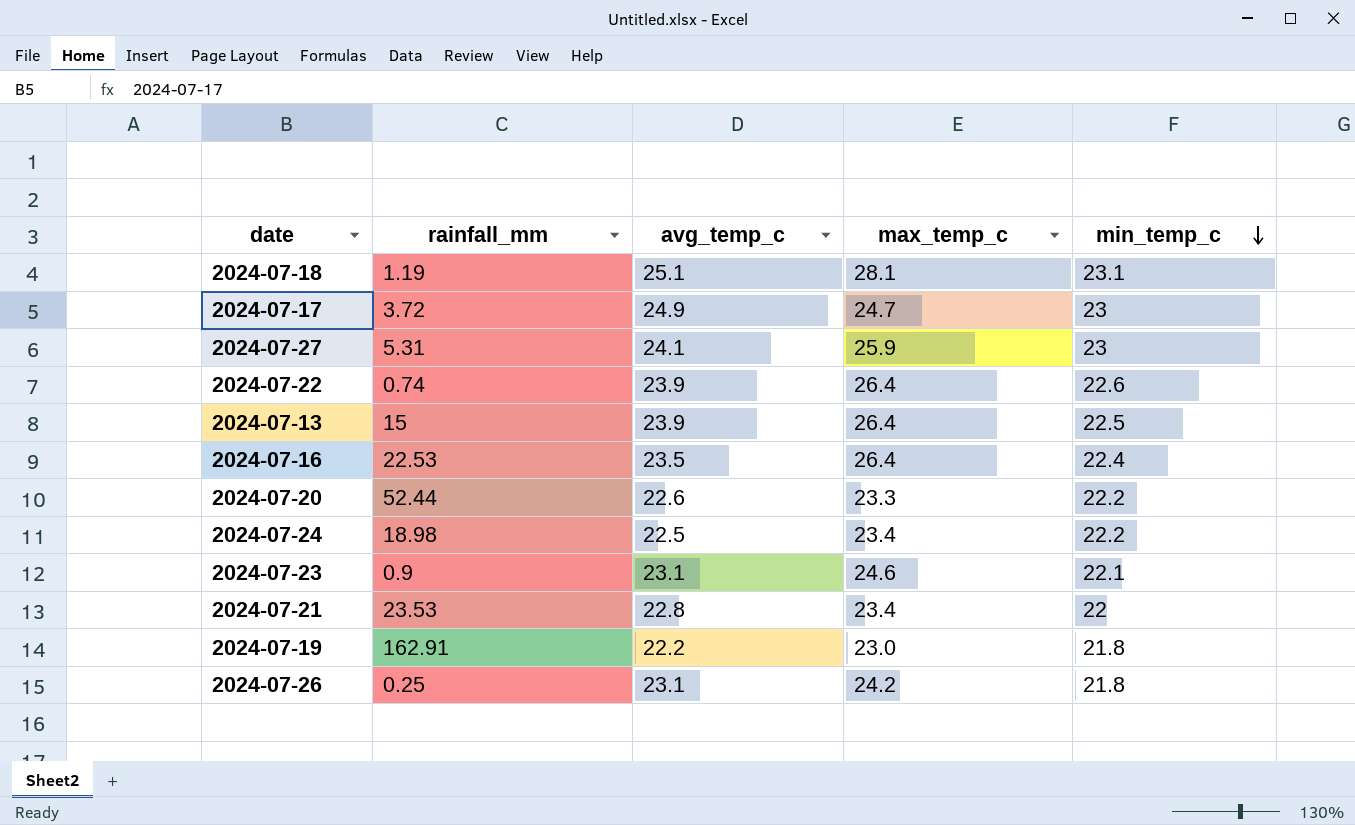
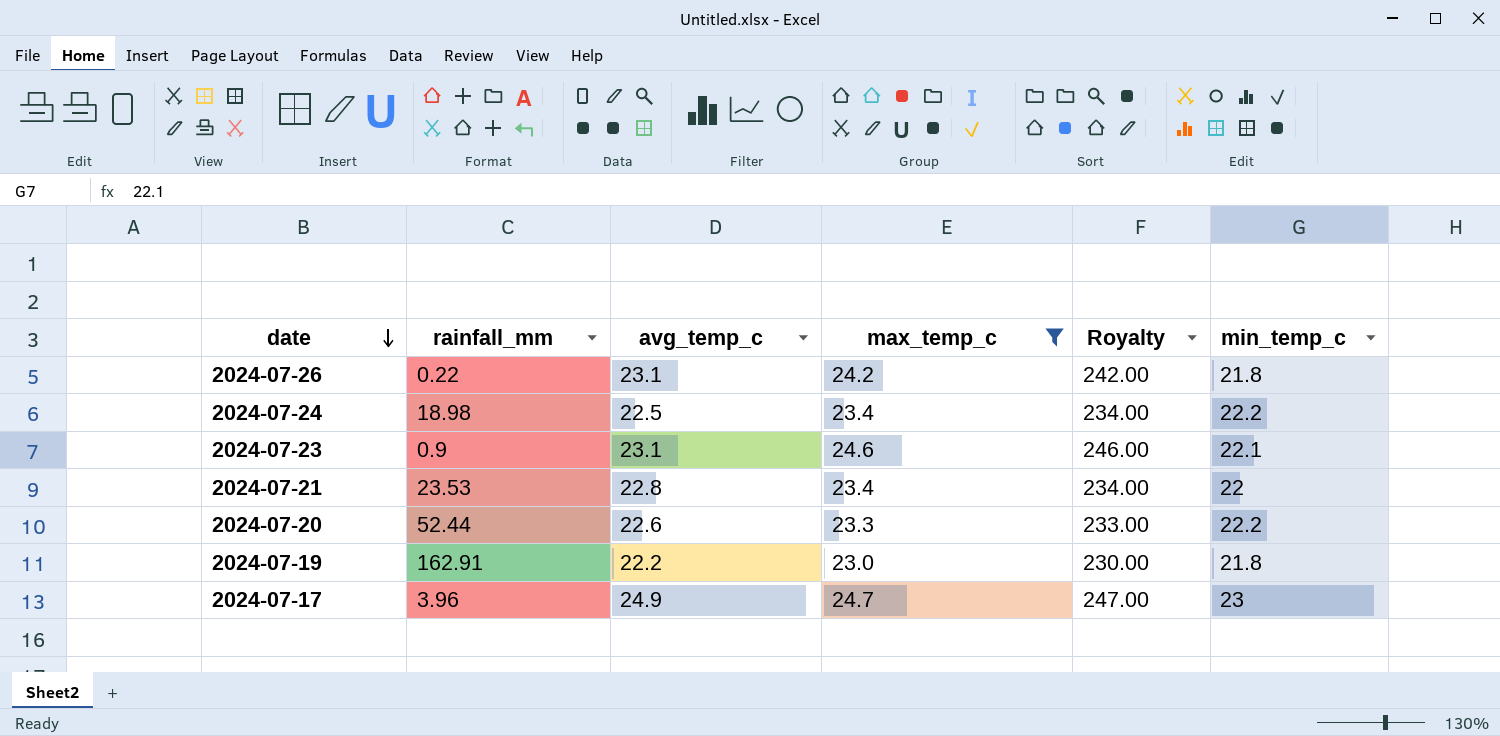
filter: none -> max_temp_c <= 24.7
row order: min_temp_c descending -> date descending
column Royalty | formula: none -> [max_temp_c] * 10
2024-07-26 | rainfall_mm: 0.25 -> 0.22
2024-07-17 | rainfall_mm: 3.72 -> 3.96

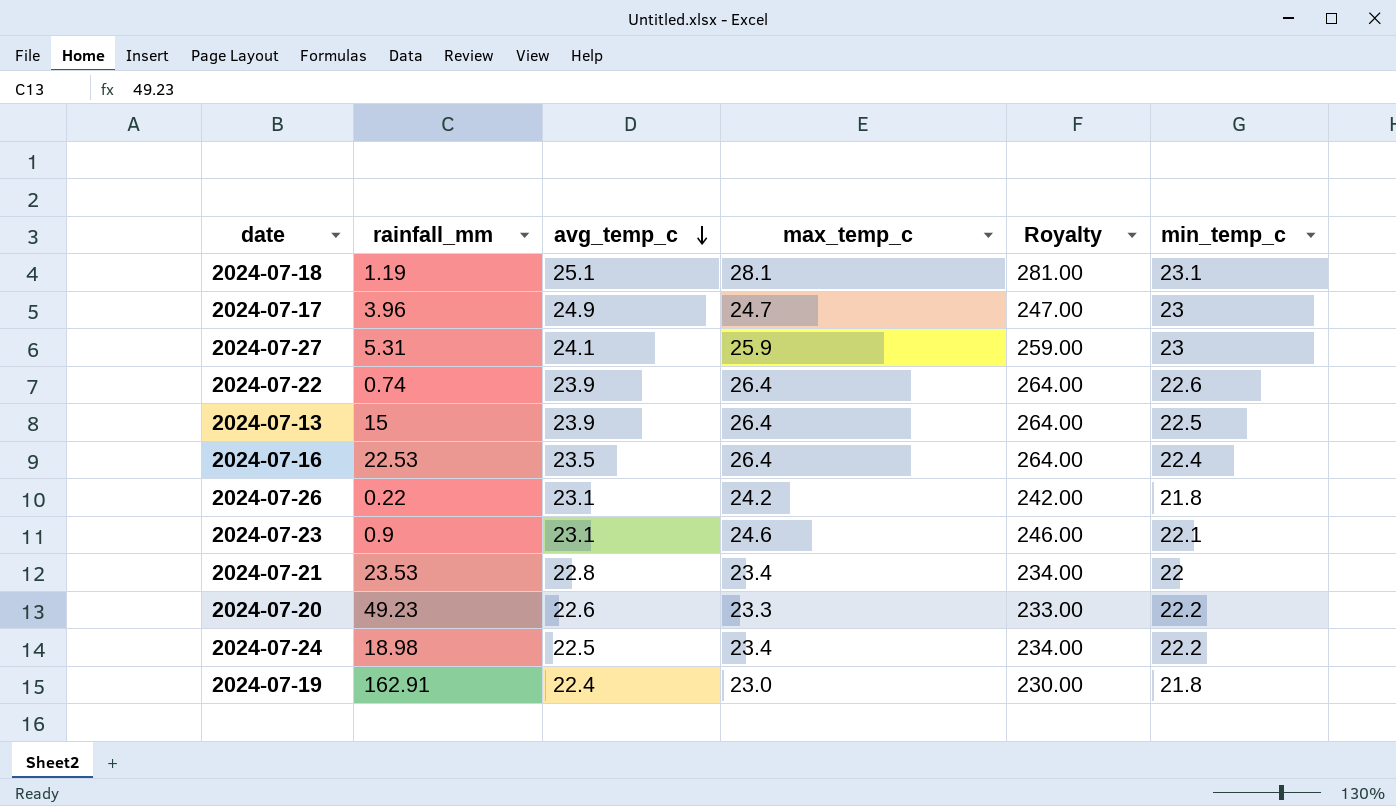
filter: max_temp_c <= 24.7 -> none
row order: date descending -> avg_temp_c descending
2024-07-20 | rainfall_mm: 52.44 -> 49.23
2024-07-19 | avg_temp_c: 22.2 -> 22.4

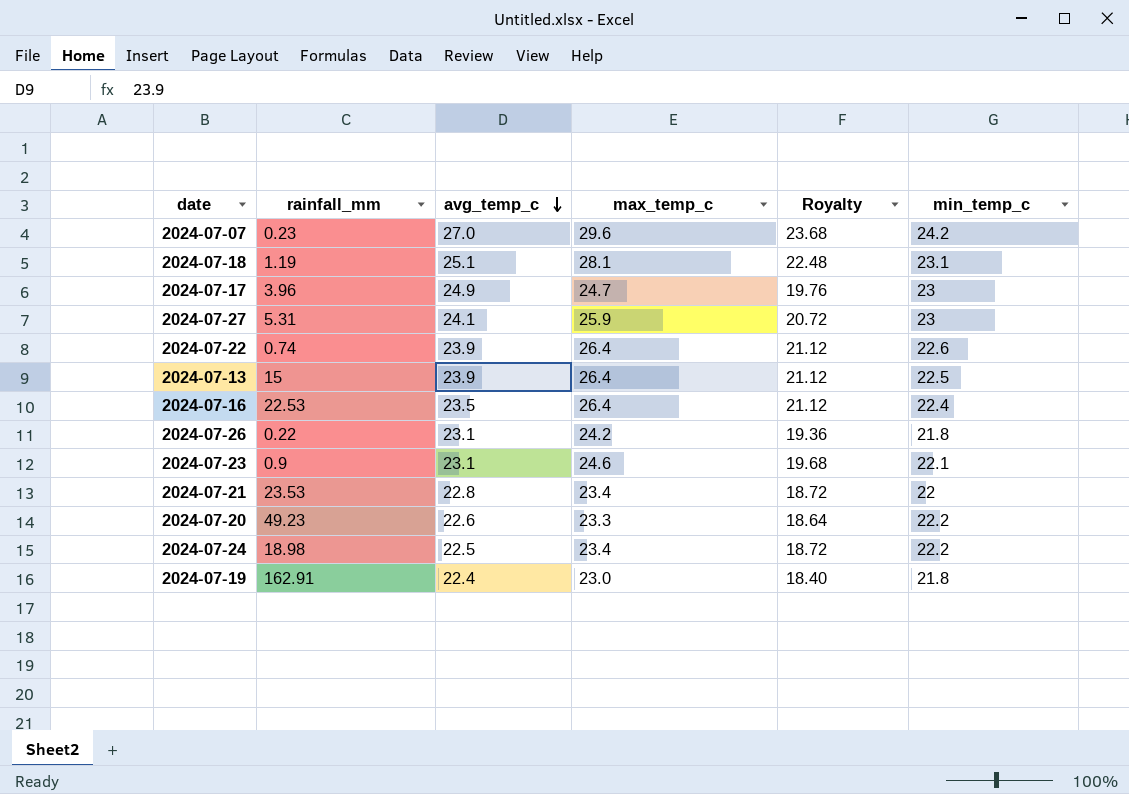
column Royalty | formula: [max_temp_c] * 10 -> [max_temp_c] * 0.8
row 2024-07-07: none -> 0.23 | 27.0 | 29.6 | 23.68 | 24.2

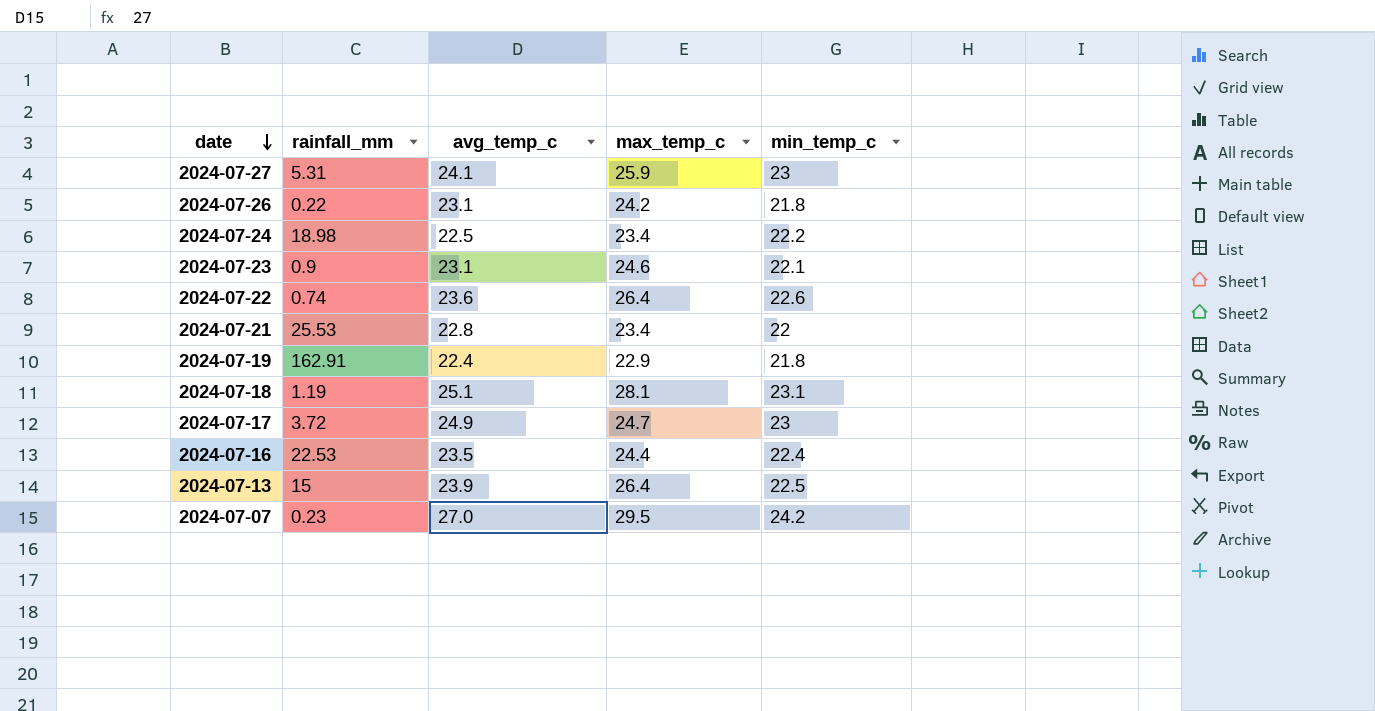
row order: avg_temp_c descending -> date descending
column Royalty | formula: [max_temp_c] * 0.8 -> none
row 2024-07-20: 49.23 | 22.6 | 23.3 | 18.64 | 22.2 -> none
2024-07-22 | avg_temp_c: 23.9 -> 23.6
2024-07-21 | rainfall_mm: 23.53 -> 25.53
2024-07-19 | max_temp_c: 23.0 -> 22.9
2024-07-17 | rainfall_mm: 3.96 -> 3.72
2024-07-16 | max_temp_c: 26.4 -> 24.4
2024-07-07 | max_temp_c: 29.6 -> 29.5

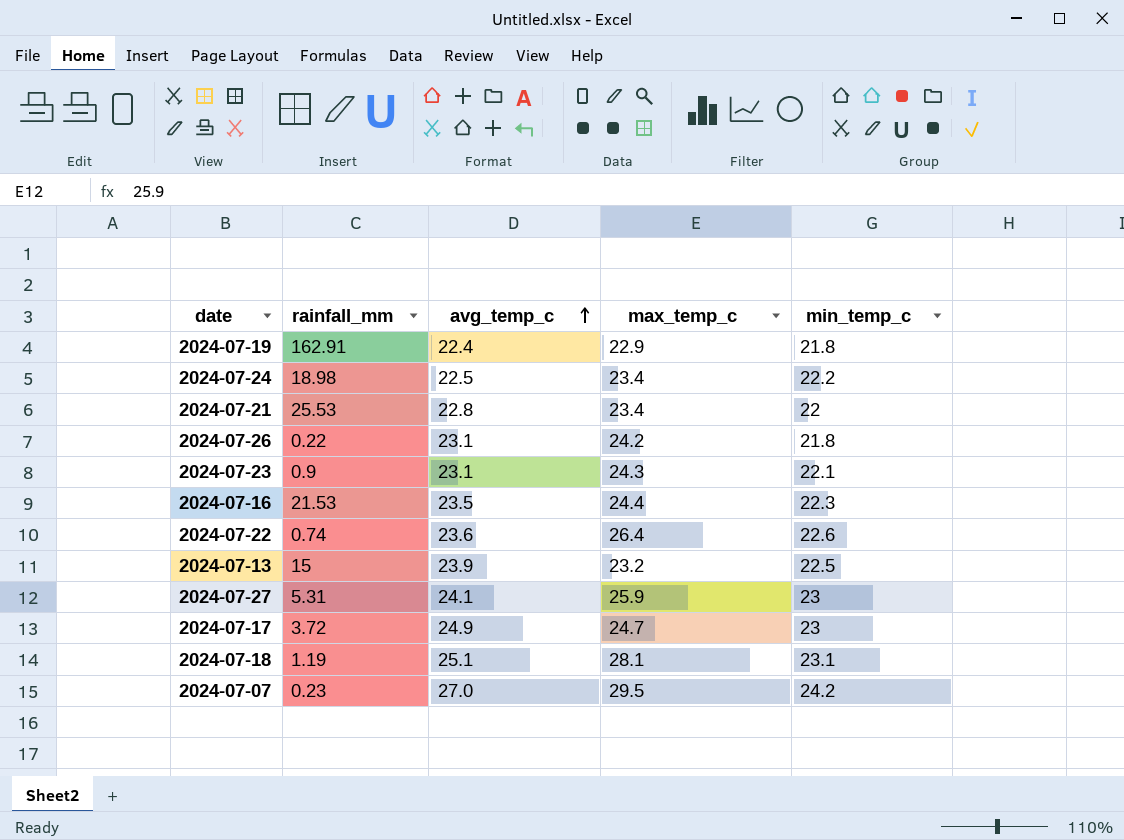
row order: date descending -> avg_temp_c ascending
2024-07-23 | max_temp_c: 24.6 -> 24.3
2024-07-16 | rainfall_mm: 22.53 -> 21.53
2024-07-16 | min_temp_c: 22.4 -> 22.3
2024-07-13 | max_temp_c: 26.4 -> 23.2

